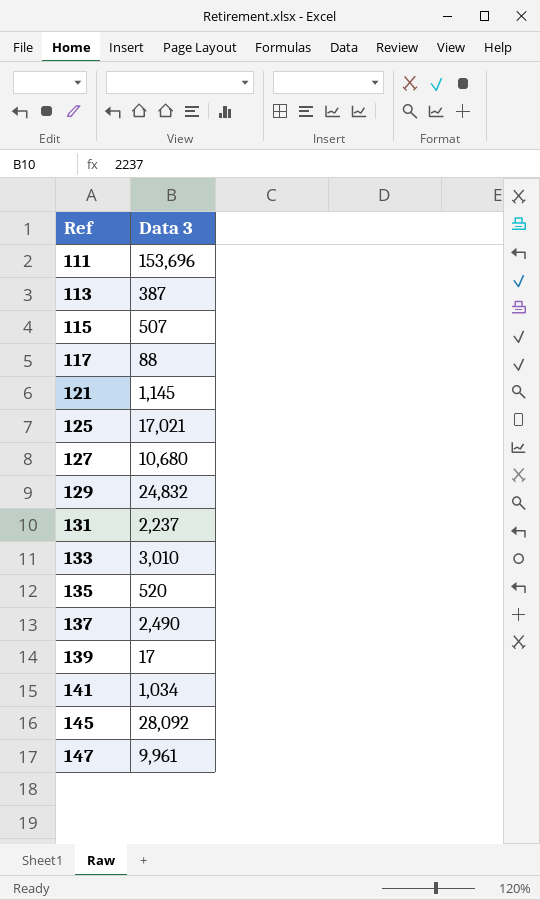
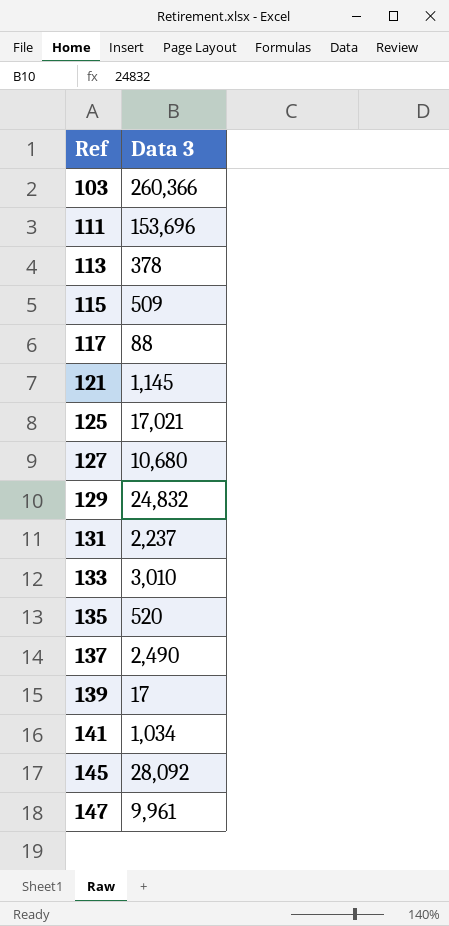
row 103: none -> 260,366
113 | Data 3: 387 -> 378
115 | Data 3: 507 -> 509

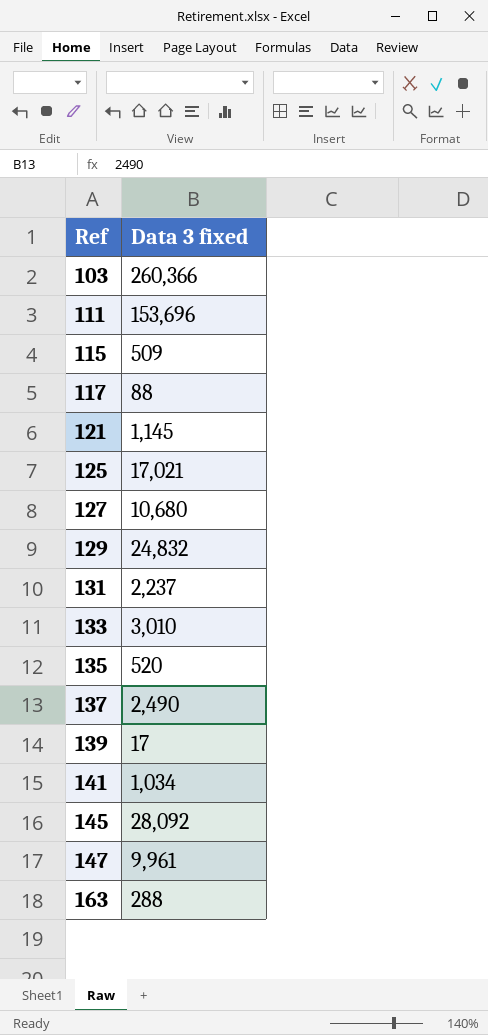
column name: Data 3 -> Data 3 fixed
row 113: 378 -> none
row 163: none -> 288

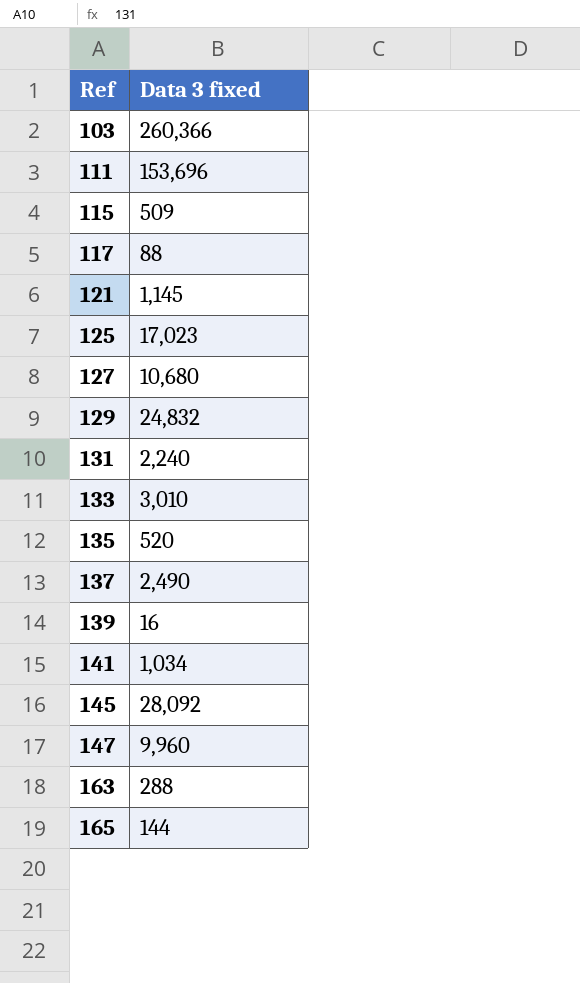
125 | Data 3 fixed: 17,021 -> 17,023
131 | Data 3 fixed: 2,237 -> 2,240
139 | Data 3 fixed: 17 -> 16
147 | Data 3 fixed: 9,961 -> 9,960
row 165: none -> 144

